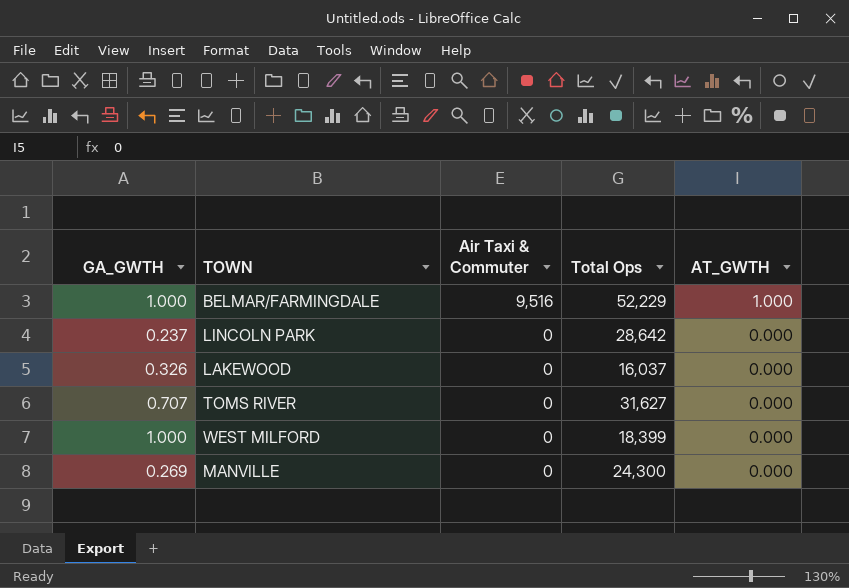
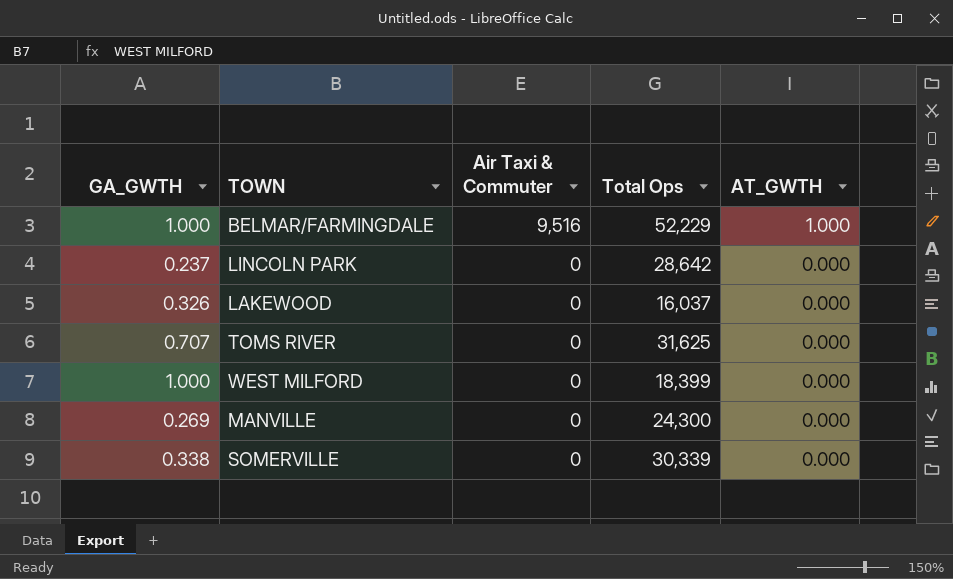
TOMS RIVER | Total Ops: 31,627 -> 31,625
row SOMERVILLE: none -> 0.338 | 0 | 30,339 | 0.000

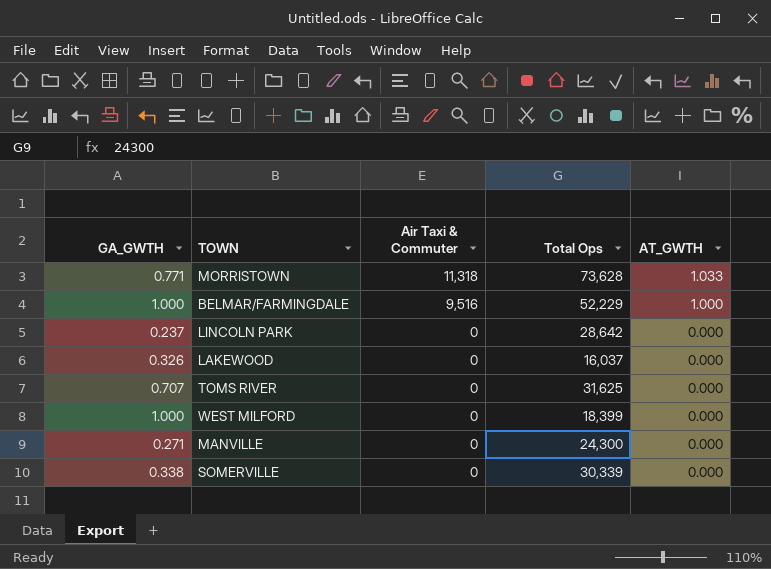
row MORRISTOWN: none -> 0.771 | 11,318 | 73,628 | 1.033
MANVILLE | GA_GWTH: 0.269 -> 0.271

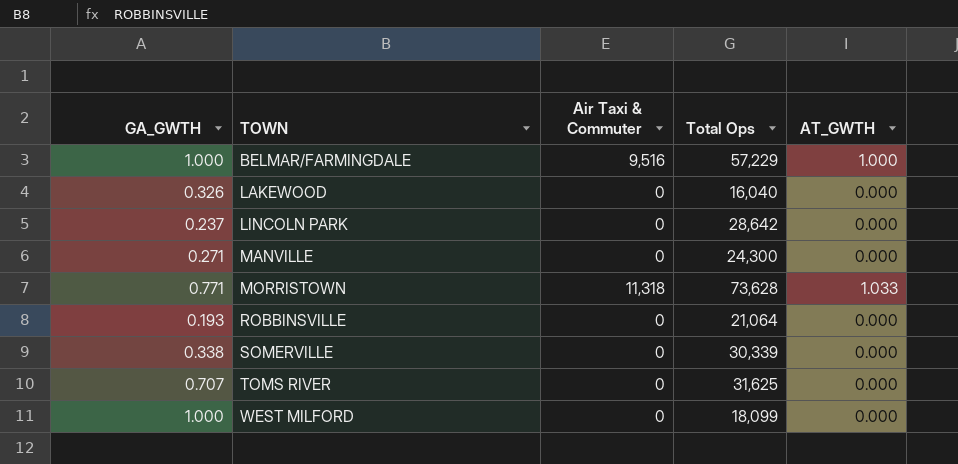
row order: Air Taxi & Commuter descending -> TOWN ascending
BELMAR/FARMINGDALE | Total Ops: 52,229 -> 57,229
LAKEWOOD | Total Ops: 16,037 -> 16,040
row ROBBINSVILLE: none -> 0.193 | 0 | 21,064 | 0.000
WEST MILFORD | Total Ops: 18,399 -> 18,099

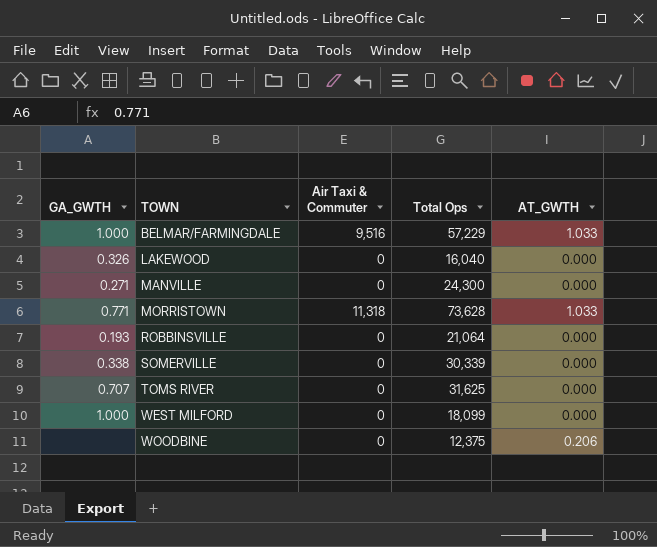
row LINCOLN PARK: 0.237 | 0 | 28,642 | 0.000 -> none
BELMAR/FARMINGDALE | AT_GWTH: 1.000 -> 1.033
row WOODBINE: none -> none | 0 | 12,375 | 0.206

